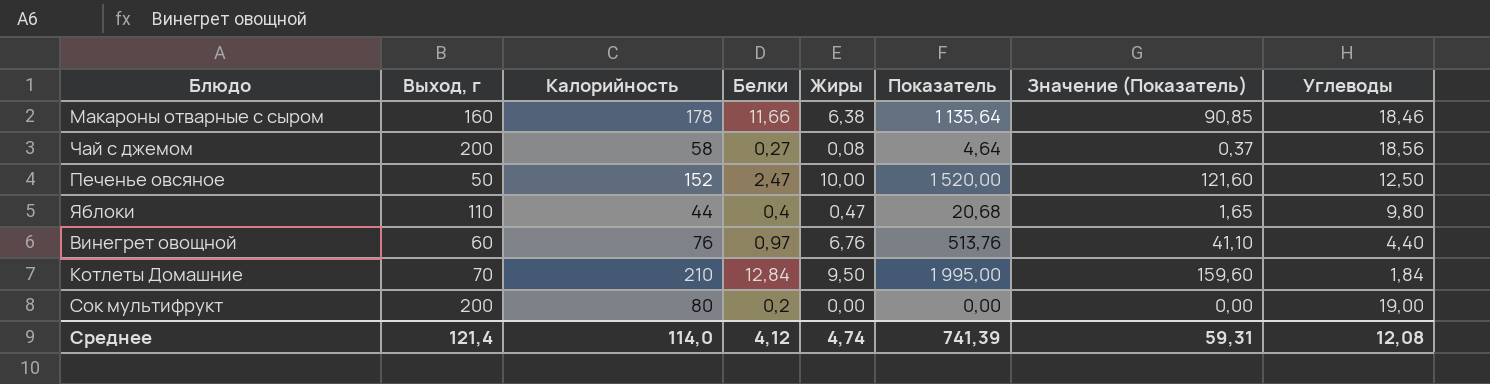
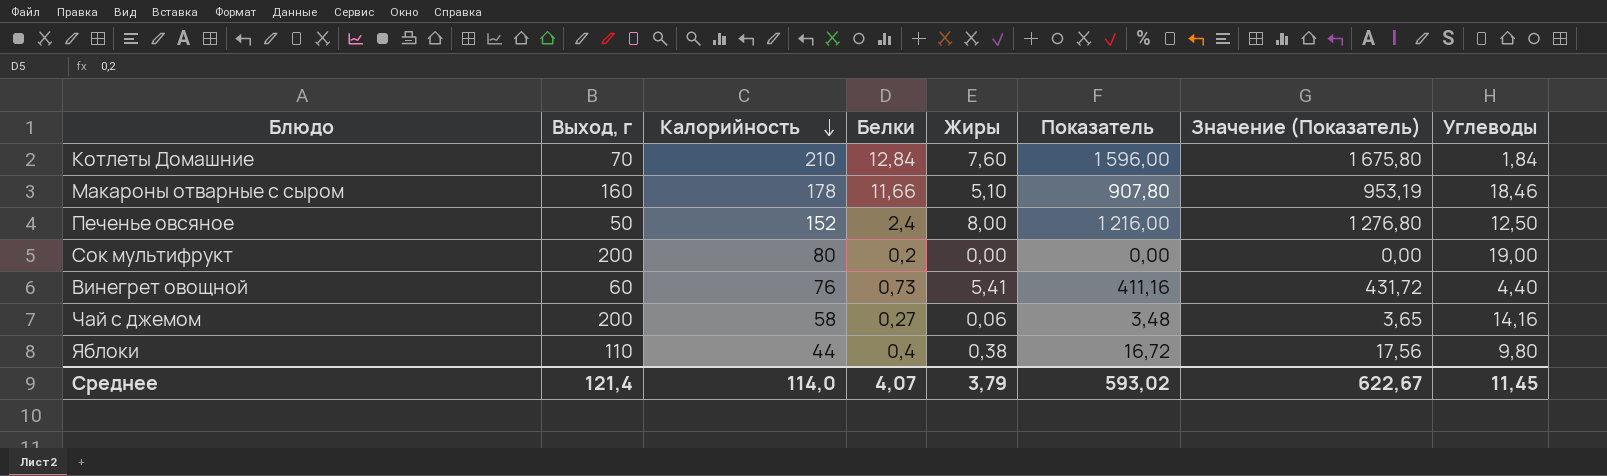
row order: none -> Калорийность descending
column Значение (Показатель) | formula: [Показатель] * 0,08 -> [Показатель] * 1,05
Котлеты Домашние | Жиры: 9,50 -> 7,60
Котлеты Домашние | Показатель: 1 995,00 -> 1 596,00
Макароны отварные с сыром | Жиры: 6,38 -> 5,10
Макароны отварные с сыром | Показатель: 1 135,64 -> 907,80
Печенье овсяное | Белки: 2,47 -> 2,4
Печенье овсяное | Жиры: 10,00 -> 8,00
Печенье овсяное | Показатель: 1 520,00 -> 1 216,00
Винегрет овощной | Белки: 0,97 -> 0,73
Винегрет овощной | Жиры: 6,76 -> 5,41
Винегрет овощной | Показатель: 513,76 -> 411,16
Чай с джемом | Жиры: 0,08 -> 0,06
Чай с джемом | Показатель: 4,64 -> 3,48
Чай с джемом | Углеводы: 18,56 -> 14,16
Яблоки | Жиры: 0,47 -> 0,38
Яблоки | Показатель: 20,68 -> 16,72
Среднее | Белки: 4,12 -> 4,07
Среднее | Жиры: 4,74 -> 3,79
Среднее | Показатель: 741,39 -> 593,02
Среднее | Значение (Показатель): 59,31 -> 622,67
Среднее | Углеводы: 12,08 -> 11,45

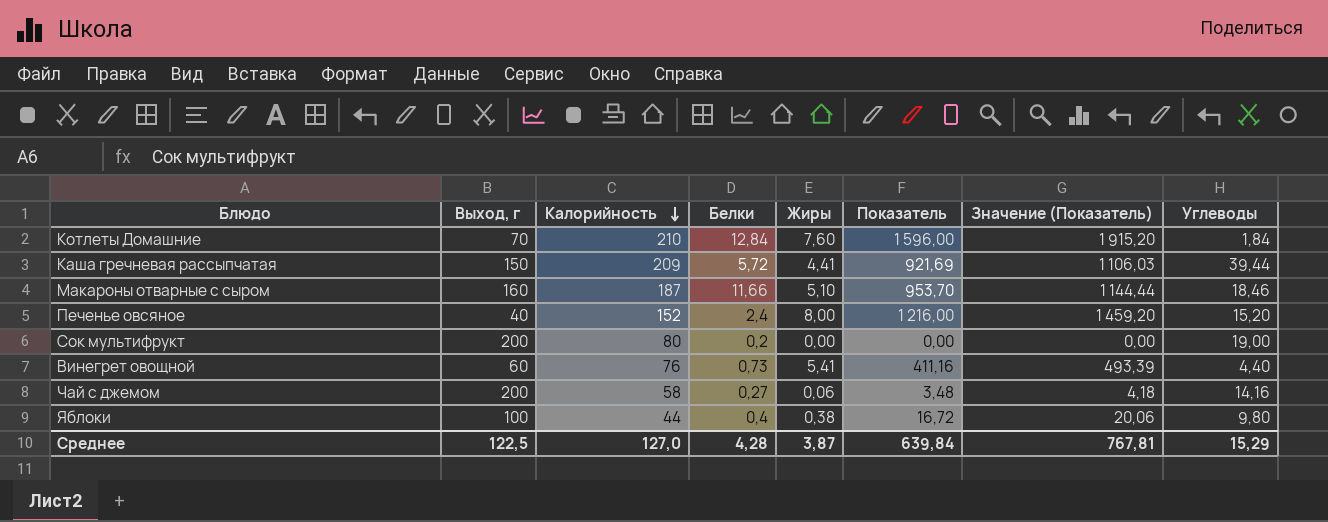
column Значение (Показатель) | formula: [Показатель] * 1,05 -> [Показатель] * 1,2
row Каша гречневая рассыпчатая: none -> 150 | 209 | 5,72 | 4,41 | 921,69 | 1 106,03 | 39,44
Макароны отварные с сыром | Калорийность: 178 -> 187
Макароны отварные с сыром | Показатель: 907,80 -> 953,70
Печенье овсяное | Выход, г: 50 -> 40
Печенье овсяное | Углеводы: 12,50 -> 15,20
Яблоки | Выход, г: 110 -> 100
Среднее | Выход, г: 121,4 -> 122,5
Среднее | Калорийность: 114,0 -> 127,0
Среднее | Белки: 4,07 -> 4,28
Среднее | Жиры: 3,79 -> 3,87
Среднее | Показатель: 593,02 -> 639,84
Среднее | Значение (Показатель): 622,67 -> 767,81
Среднее | Углеводы: 11,45 -> 15,29

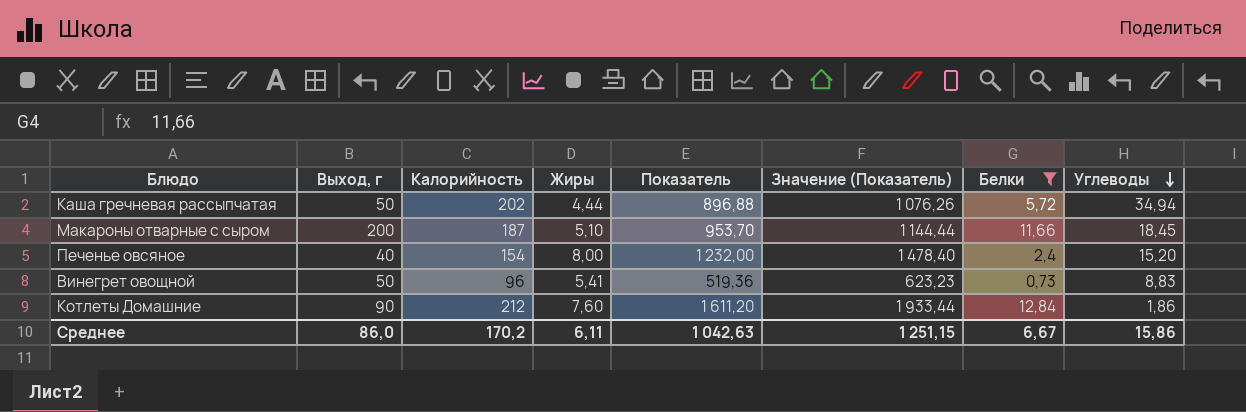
filter: none -> Белки >= 0,73
row order: Калорийность descending -> Углеводы descending
column Белки | position: 4 -> 7
Каша гречневая рассыпчатая | Выход, г: 150 -> 50
Каша гречневая рассыпчатая | Калорийность: 209 -> 202
Каша гречневая рассыпчатая | Жиры: 4,41 -> 4,44
Каша гречневая рассыпчатая | Показатель: 921,69 -> 896,88
Каша гречневая рассыпчатая | Значение (Показатель): 1 106,03 -> 1 076,26
Каша гречневая рассыпчатая | Углеводы: 39,44 -> 34,94
Макароны отварные с сыром | Выход, г: 160 -> 200
Макароны отварные с сыром | Углеводы: 18,46 -> 18,45
Печенье овсяное | Калорийность: 152 -> 154
Печенье овсяное | Показатель: 1 216,00 -> 1 232,00
Печенье овсяное | Значение (Показатель): 1 459,20 -> 1 478,40
Винегрет овощной | Выход, г: 60 -> 50
Винегрет овощной | Калорийность: 76 -> 96
Винегрет овощной | Показатель: 411,16 -> 519,36
Винегрет овощной | Значение (Показатель): 493,39 -> 623,23
Винегрет овощной | Углеводы: 4,40 -> 8,83
Котлеты Домашние | Выход, г: 70 -> 90
Котлеты Домашние | Калорийность: 210 -> 212
Котлеты Домашние | Показатель: 1 596,00 -> 1 611,20
Котлеты Домашние | Значение (Показатель): 1 915,20 -> 1 933,44
Котлеты Домашние | Углеводы: 1,84 -> 1,86
Среднее | Выход, г: 122,5 -> 86,0
Среднее | Калорийность: 127,0 -> 170,2
Среднее | Жиры: 3,87 -> 6,11
Среднее | Показатель: 639,84 -> 1 042,63
Среднее | Значение (Показатель): 767,81 -> 1 251,15
Среднее | Белки: 4,28 -> 6,67
Среднее | Углеводы: 15,29 -> 15,86

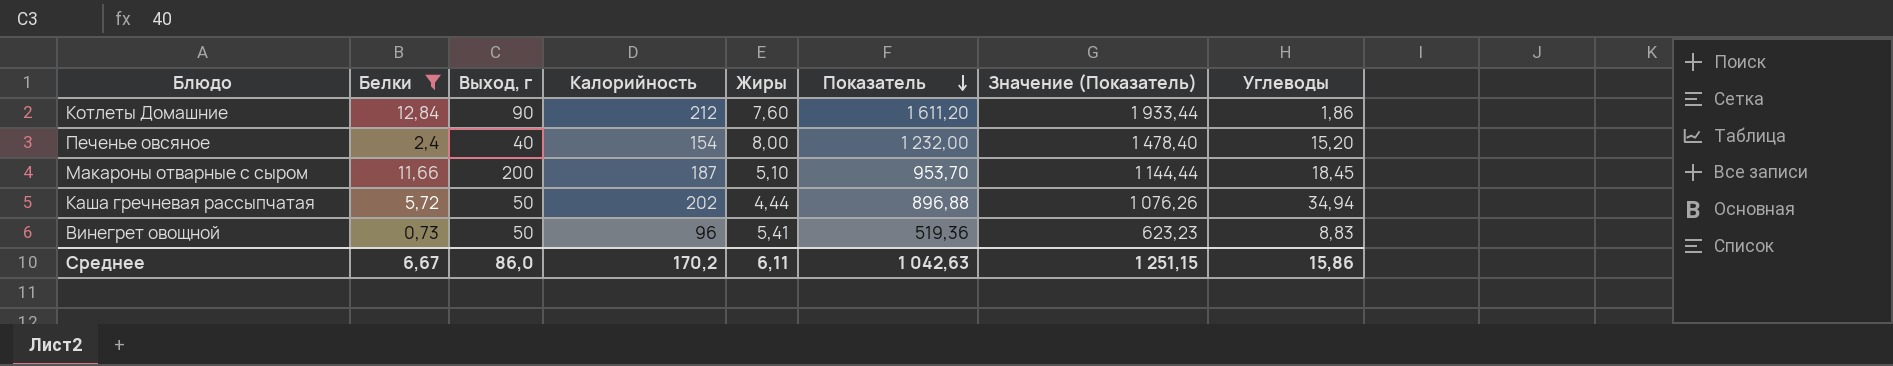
row order: Углеводы descending -> Показатель descending
column Белки | position: 7 -> 2

